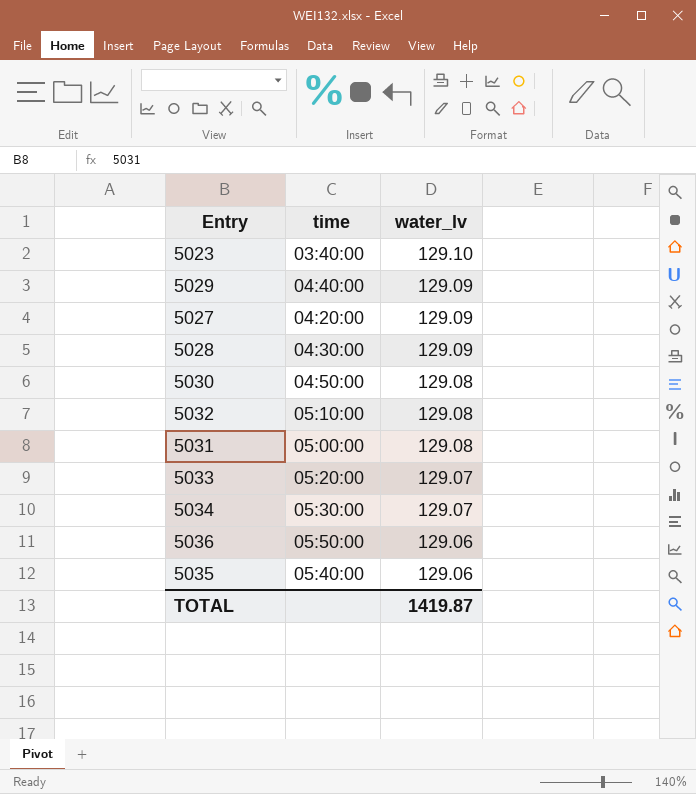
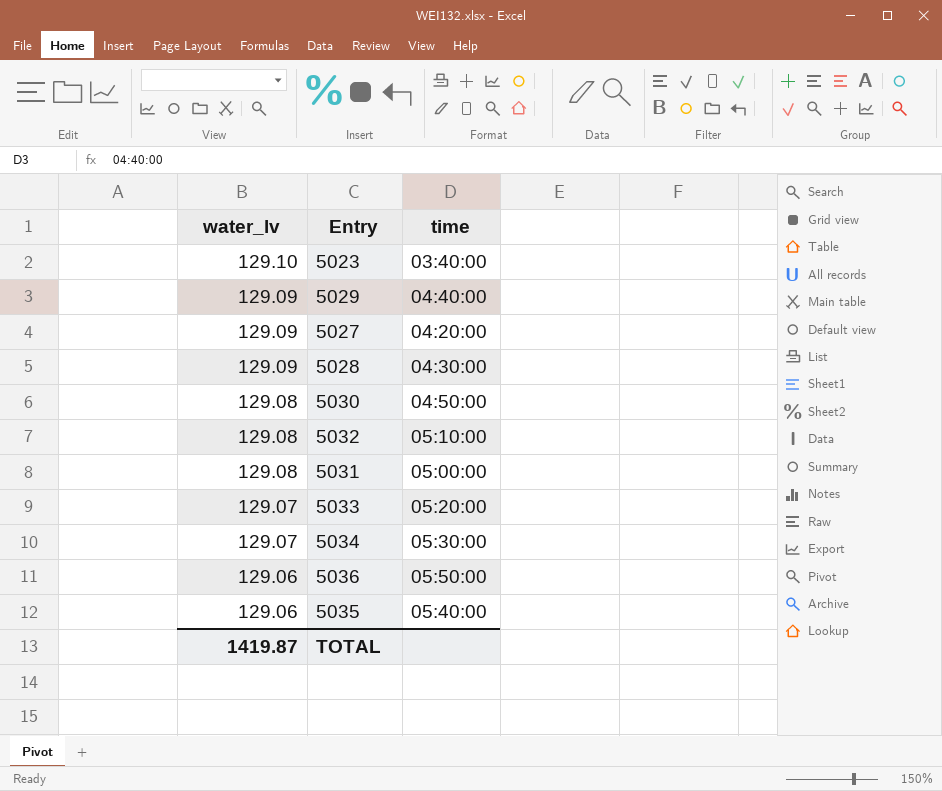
column water_lv | position: 3 -> 1

